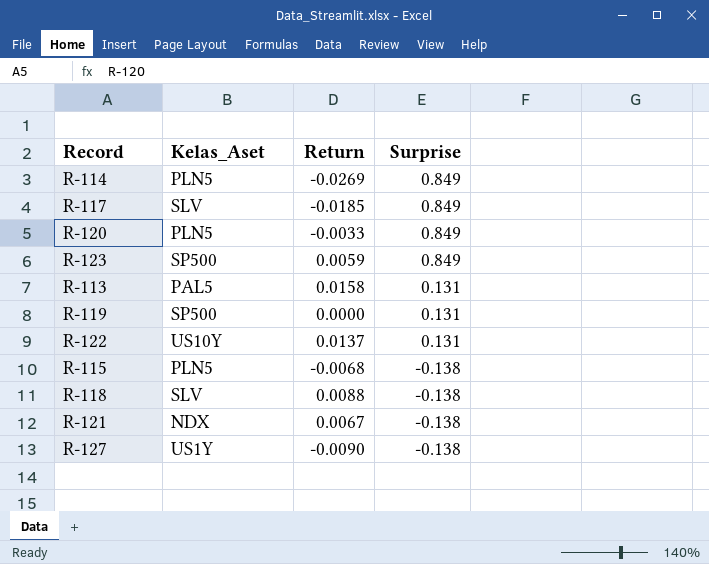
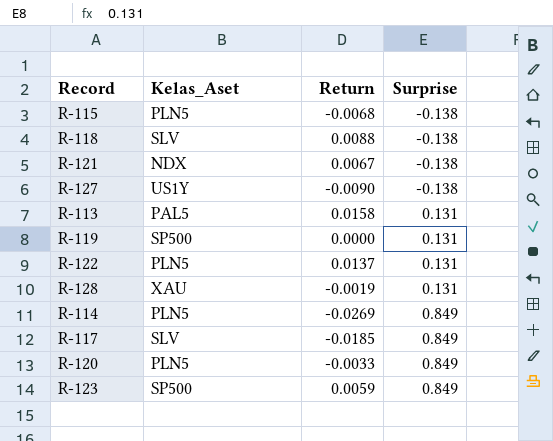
row order: Surprise descending -> Surprise ascending
R-122 | Kelas_Aset: US10Y -> PLN5
row R-128: none -> XAU | -0.0019 | 0.131

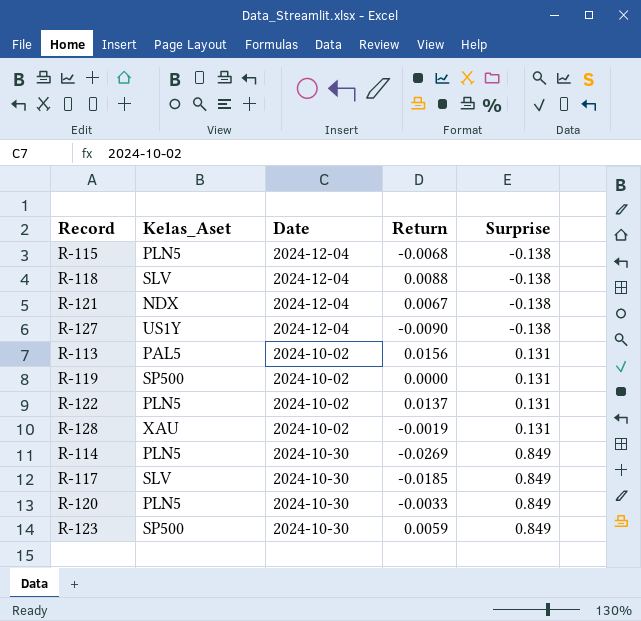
column Date | position: none -> 3
R-113 | Return: 0.0158 -> 0.0156

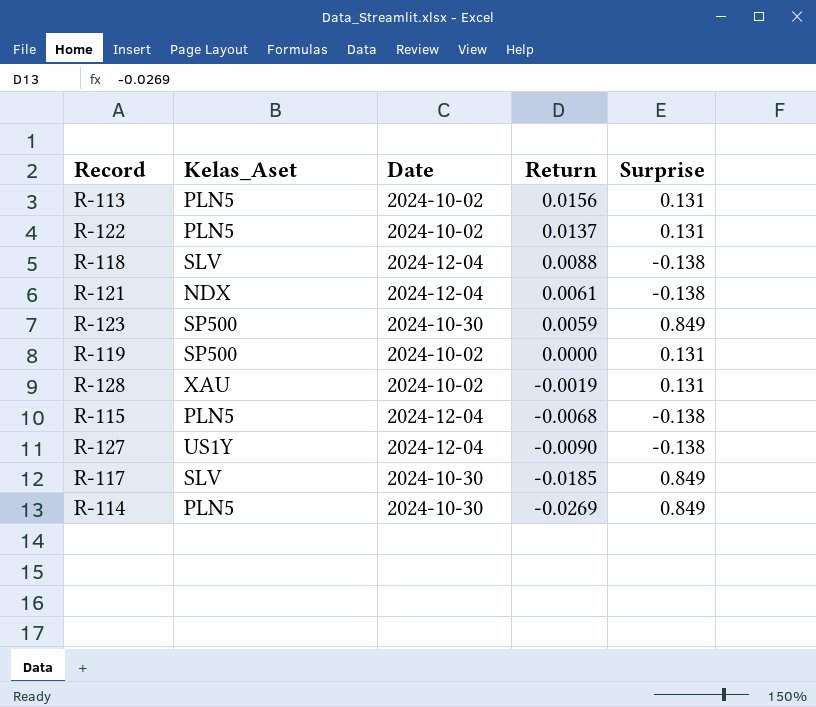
row order: Surprise ascending -> Return descending
row R-120: PLN5 | 2024-10-30 | -0.0033 | 0.849 -> none
R-113 | Kelas_Aset: PAL5 -> PLN5
R-121 | Return: 0.0067 -> 0.0061

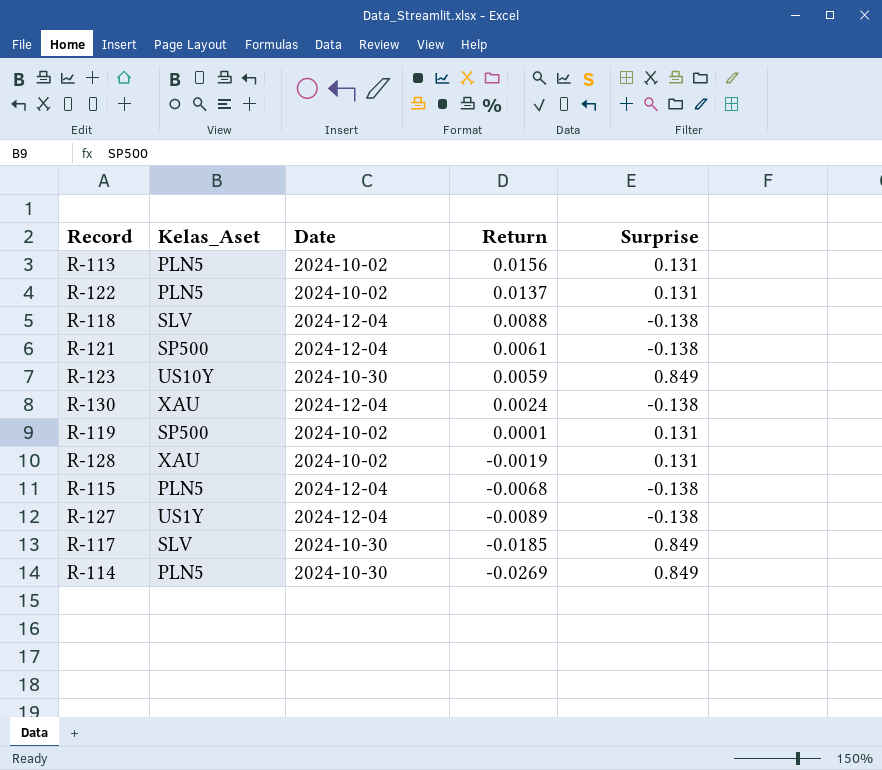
R-121 | Kelas_Aset: NDX -> SP500
R-123 | Kelas_Aset: SP500 -> US10Y
row R-130: none -> XAU | 2024-12-04 | 0.0024 | -0.138
R-119 | Return: 0.0000 -> 0.0001
R-127 | Return: -0.0090 -> -0.0089

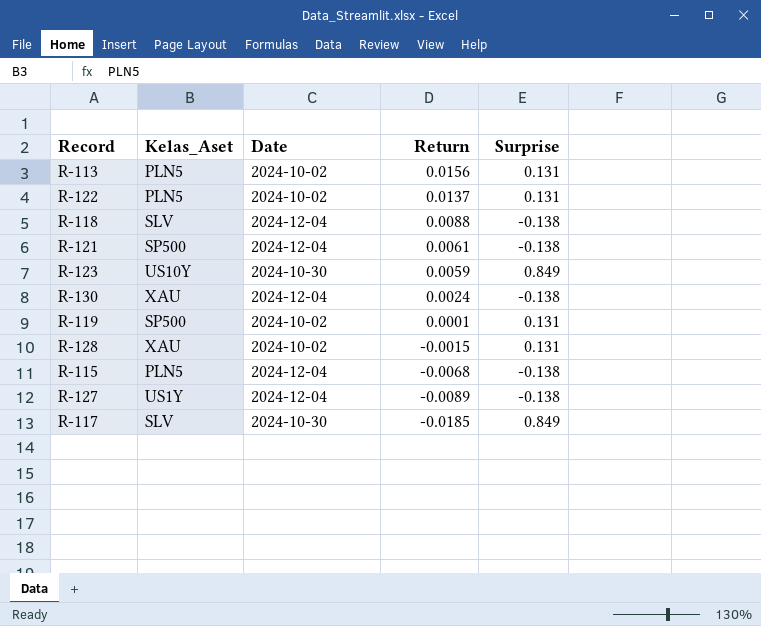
row R-114: PLN5 | 2024-10-30 | -0.0269 | 0.849 -> none
R-128 | Return: -0.0019 -> -0.0015

